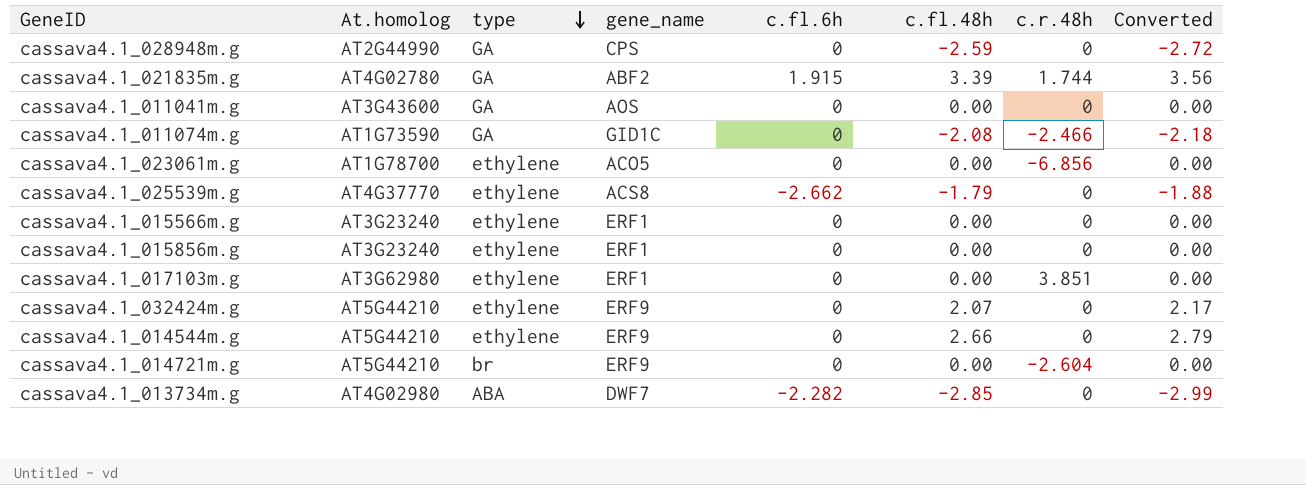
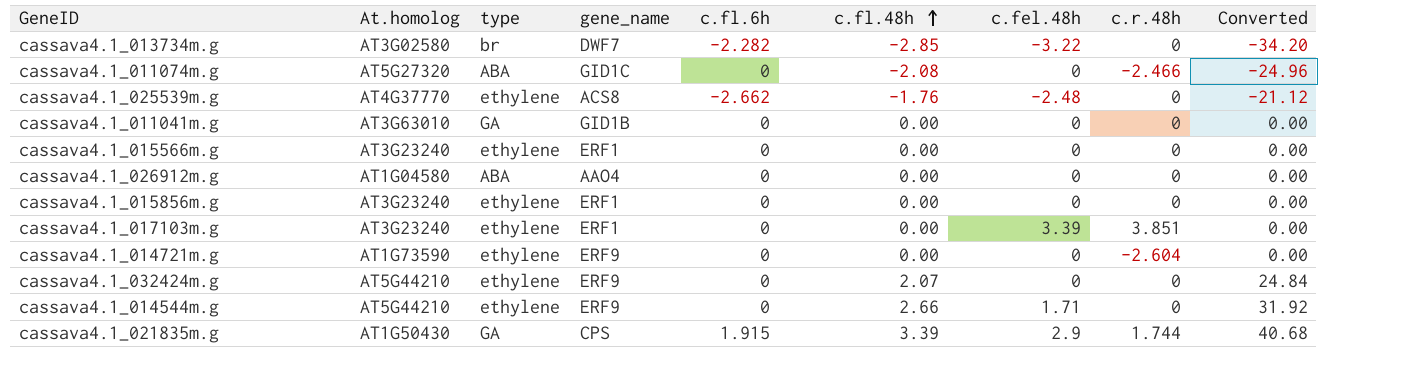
row order: type descending -> c.fl.48h ascending
column c.fel.48h | position: none -> 7
column Converted | formula: [c.fl.48h] * 1.05 -> [c.fl.48h] * 12
row cassava4.1_028948m.g: AT2G44990 | GA | CPS | 0 | -2.59 | 0 | -2.72 -> none
row cassava4.1_023061m.g: AT1G78700 | ethylene | ACO5 | 0 | 0.00 | -6.856 | 0.00 -> none
cassava4.1_013734m.g | At.homolog: AT4G02980 -> AT3G02580
cassava4.1_013734m.g | type: ABA -> br
cassava4.1_011074m.g | At.homolog: AT1G73590 -> AT5G27320
cassava4.1_011074m.g | type: GA -> ABA
cassava4.1_025539m.g | c.fl.48h: -1.79 -> -1.76
cassava4.1_011041m.g | At.homolog: AT3G43600 -> AT3G63010
cassava4.1_011041m.g | gene_name: AOS -> GID1B
row cassava4.1_026912m.g: none -> AT1G04580 | ABA | AAO4 | 0 | 0.00 | 0 | 0 | 0.00
cassava4.1_017103m.g | At.homolog: AT3G62980 -> AT3G23240
cassava4.1_014721m.g | At.homolog: AT5G44210 -> AT1G73590
cassava4.1_014721m.g | type: br -> ethylene
cassava4.1_021835m.g | At.homolog: AT4G02780 -> AT1G50430
cassava4.1_021835m.g | gene_name: ABF2 -> CPS

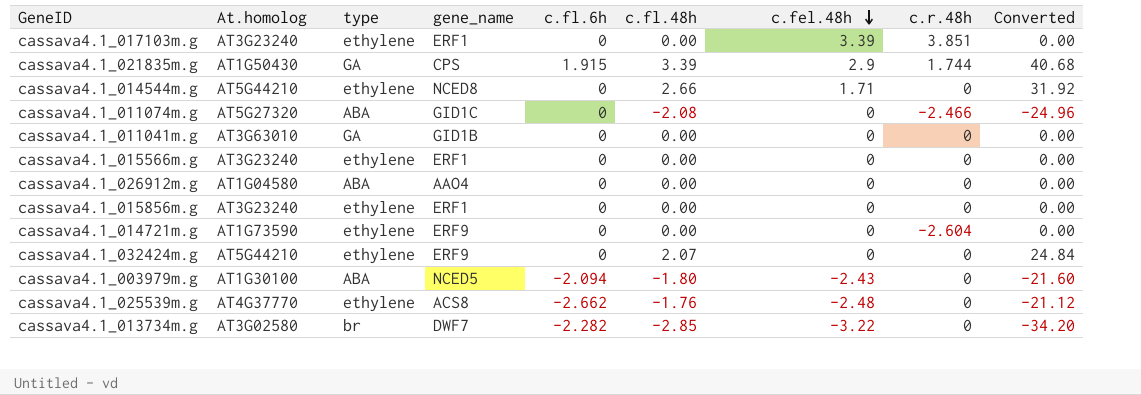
row order: c.fl.48h ascending -> c.fel.48h descending
cassava4.1_014544m.g | gene_name: ERF9 -> NCED8
row cassava4.1_003979m.g: none -> AT1G30100 | ABA | NCED5 | -2.094 | -1.80 | -2.43 | 0 | -21.60

